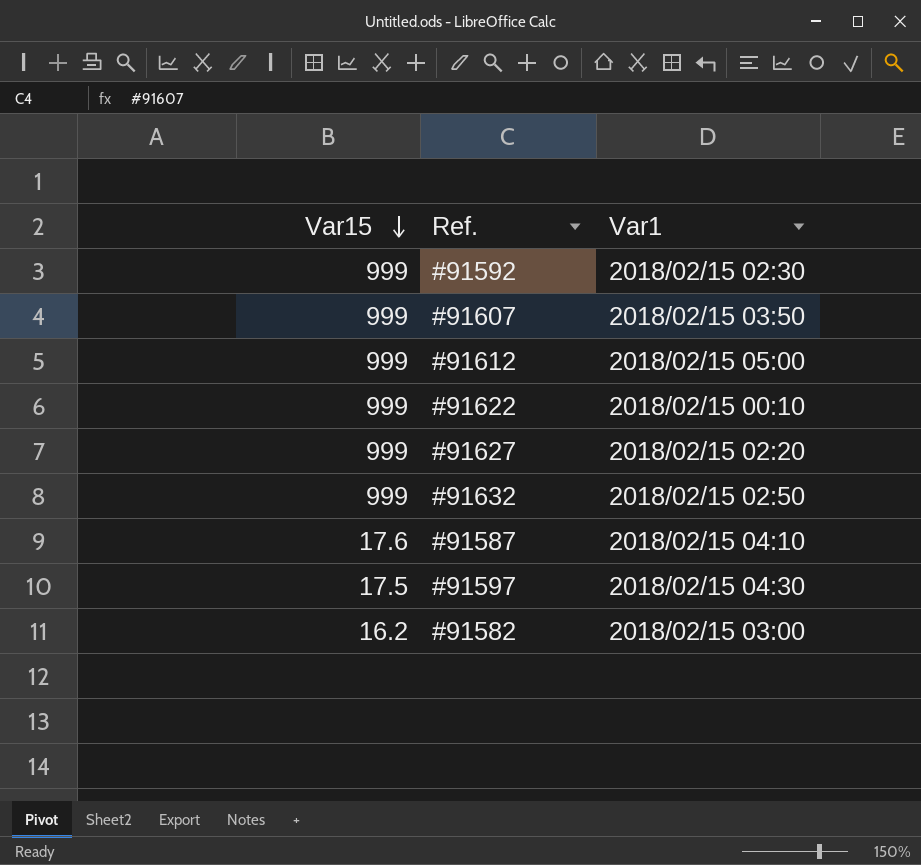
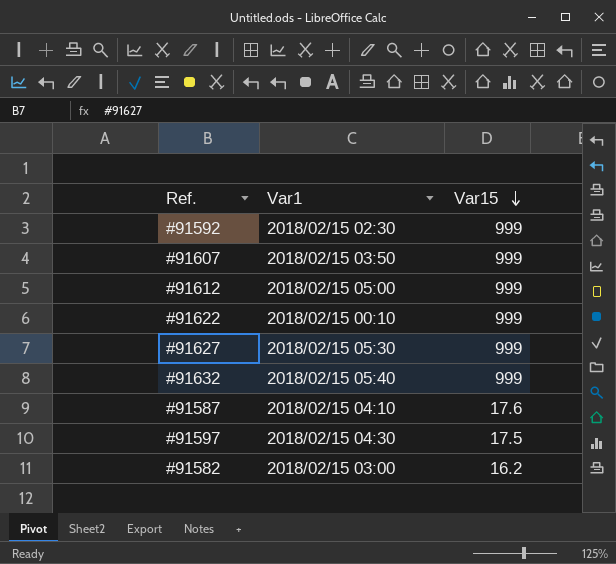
column Var15 | position: 1 -> 3
#91627 | Var1: 2018/02/15 02:20 -> 2018/02/15 05:30
#91632 | Var1: 2018/02/15 02:50 -> 2018/02/15 05:40

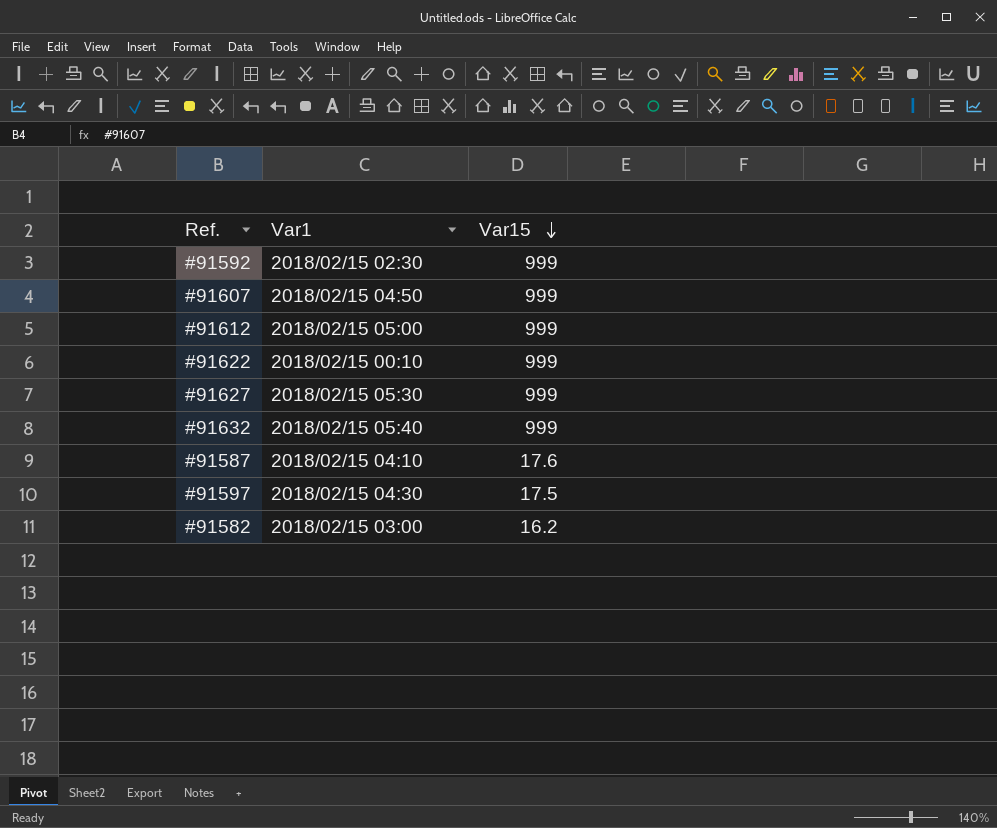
#91607 | Var1: 2018/02/15 03:50 -> 2018/02/15 04:50

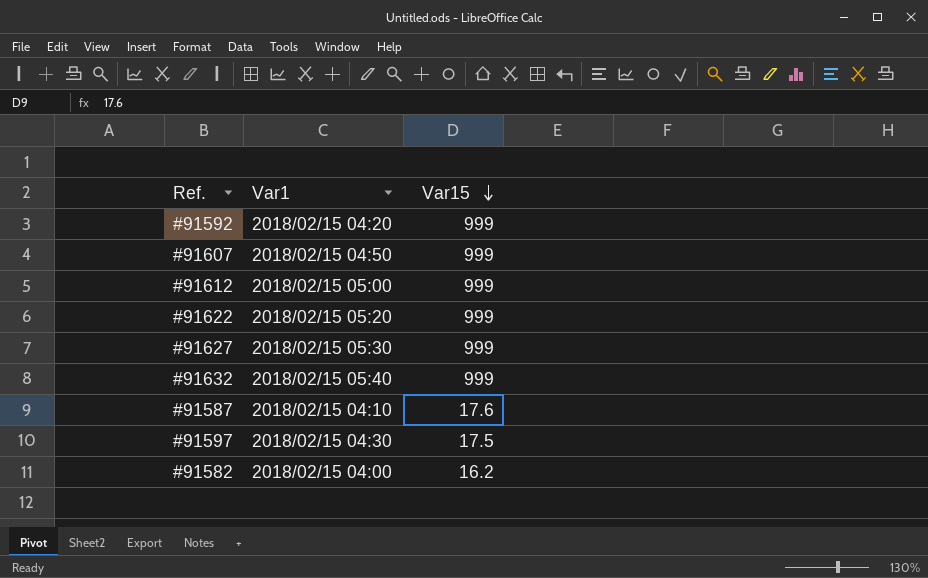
#91592 | Var1: 2018/02/15 02:30 -> 2018/02/15 04:20
#91622 | Var1: 2018/02/15 00:10 -> 2018/02/15 05:20
#91582 | Var1: 2018/02/15 03:00 -> 2018/02/15 04:00

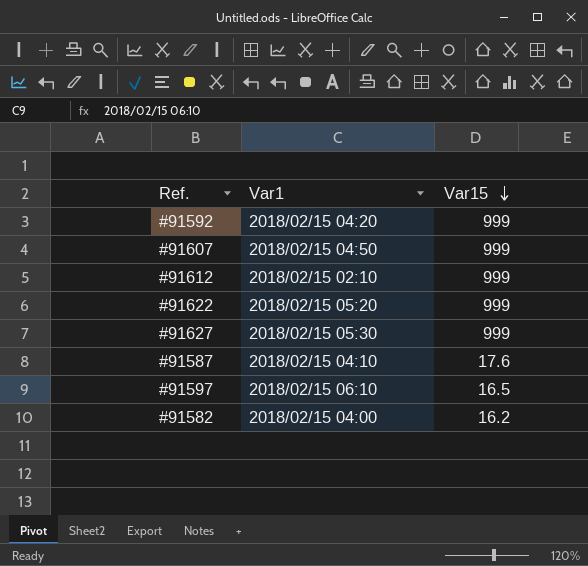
row #91632: 2018/02/15 05:40 | 999 -> none
#91612 | Var1: 2018/02/15 05:00 -> 2018/02/15 02:10
#91597 | Var1: 2018/02/15 04:30 -> 2018/02/15 06:10
#91597 | Var15: 17.5 -> 16.5

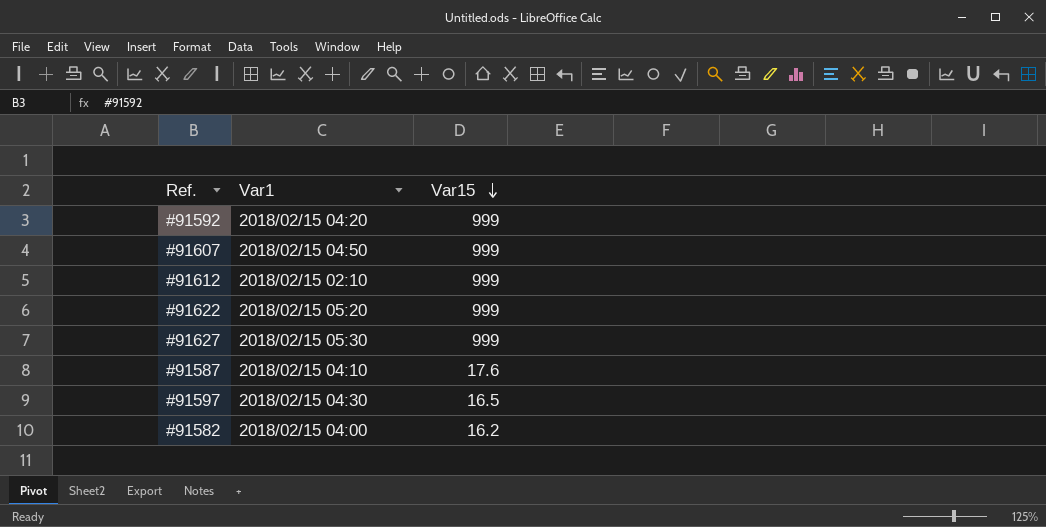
#91597 | Var1: 2018/02/15 06:10 -> 2018/02/15 04:30

